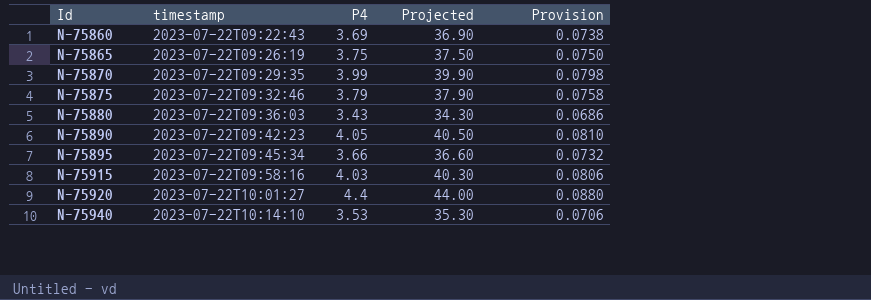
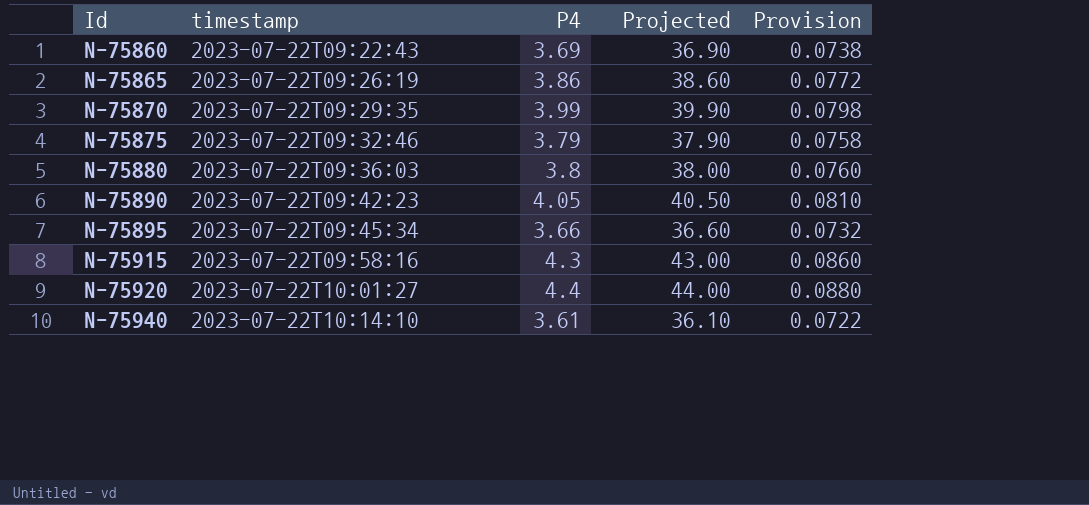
N-75865 | P4: 3.75 -> 3.86
N-75865 | Projected: 37.50 -> 38.60
N-75865 | Provision: 0.0750 -> 0.0772
N-75880 | P4: 3.43 -> 3.8
N-75880 | Projected: 34.30 -> 38.00
N-75880 | Provision: 0.0686 -> 0.0760
N-75915 | P4: 4.03 -> 4.3
N-75915 | Projected: 40.30 -> 43.00
N-75915 | Provision: 0.0806 -> 0.0860
N-75940 | P4: 3.53 -> 3.61
N-75940 | Projected: 35.30 -> 36.10
N-75940 | Provision: 0.0706 -> 0.0722

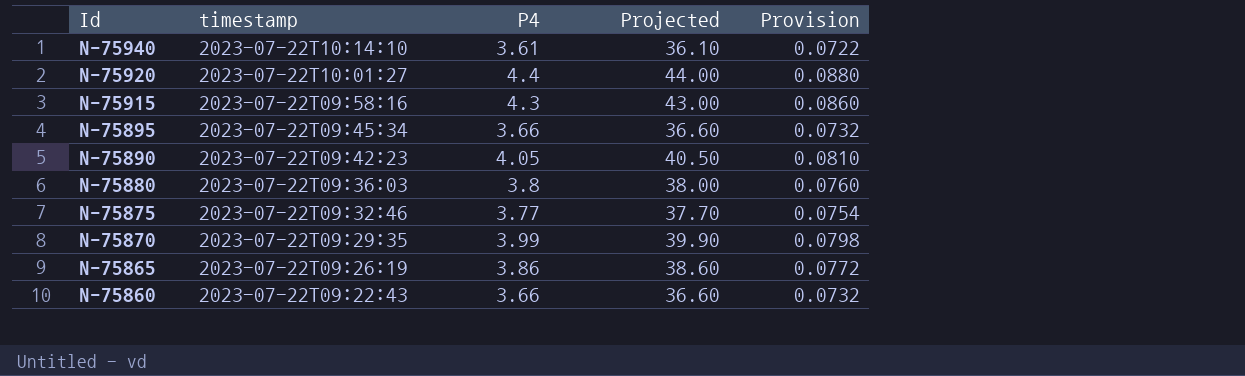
row order: Id ascending -> Id descending
N-75875 | P4: 3.79 -> 3.77
N-75875 | Projected: 37.90 -> 37.70
N-75875 | Provision: 0.0758 -> 0.0754
N-75860 | P4: 3.69 -> 3.66
N-75860 | Projected: 36.90 -> 36.60
N-75860 | Provision: 0.0738 -> 0.0732

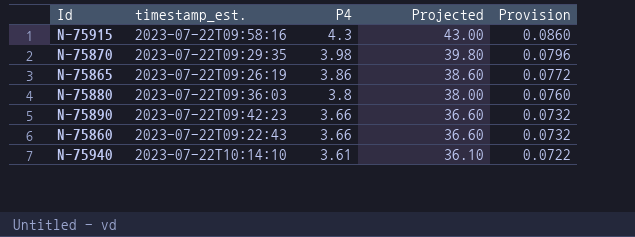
row order: Id descending -> P4 descending
column name: timestamp -> timestamp_est.
row N-75920: 2023-07-22T10:01:27 | 4.4 | 44.00 | 0.0880 -> none
row N-75895: 2023-07-22T09:45:34 | 3.66 | 36.60 | 0.0732 -> none
row N-75875: 2023-07-22T09:32:46 | 3.77 | 37.70 | 0.0754 -> none
N-75870 | P4: 3.99 -> 3.98
N-75870 | Projected: 39.90 -> 39.80
N-75870 | Provision: 0.0798 -> 0.0796
N-75890 | P4: 4.05 -> 3.66
N-75890 | Projected: 40.50 -> 36.60
N-75890 | Provision: 0.0810 -> 0.0732

